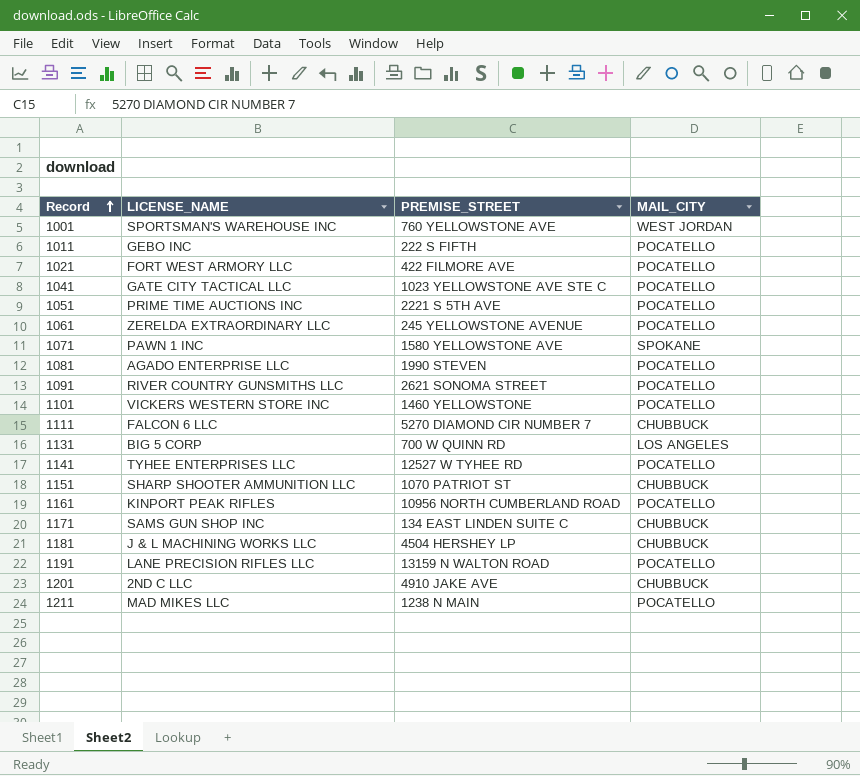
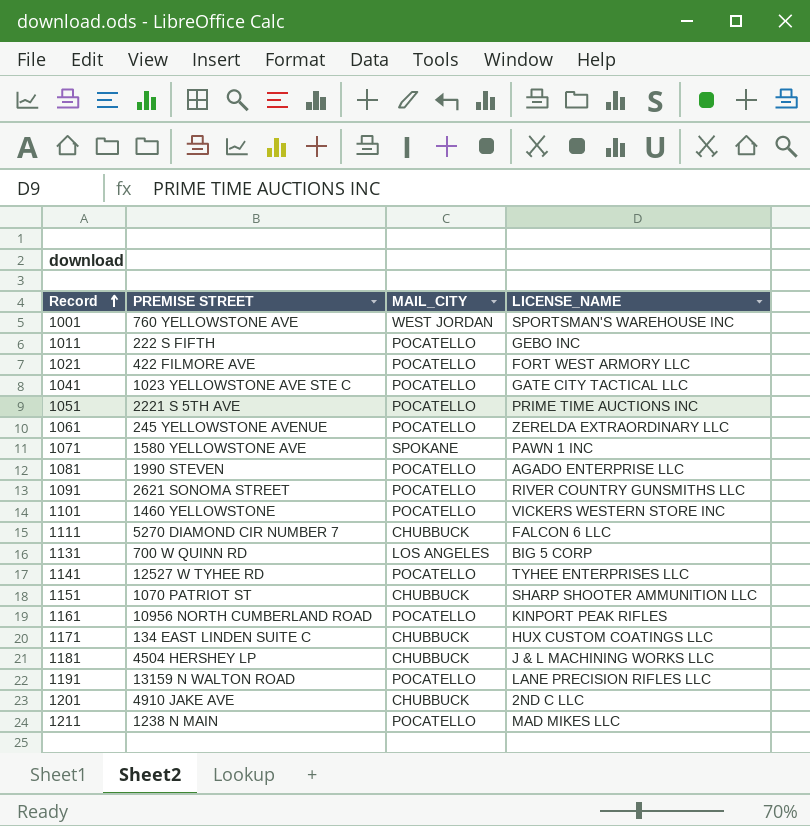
column name: PREMISE_STREET -> PREMISE STREET
column LICENSE_NAME | position: 2 -> 4
1171 | LICENSE_NAME: SAMS GUN SHOP INC -> HUX CUSTOM COATINGS LLC

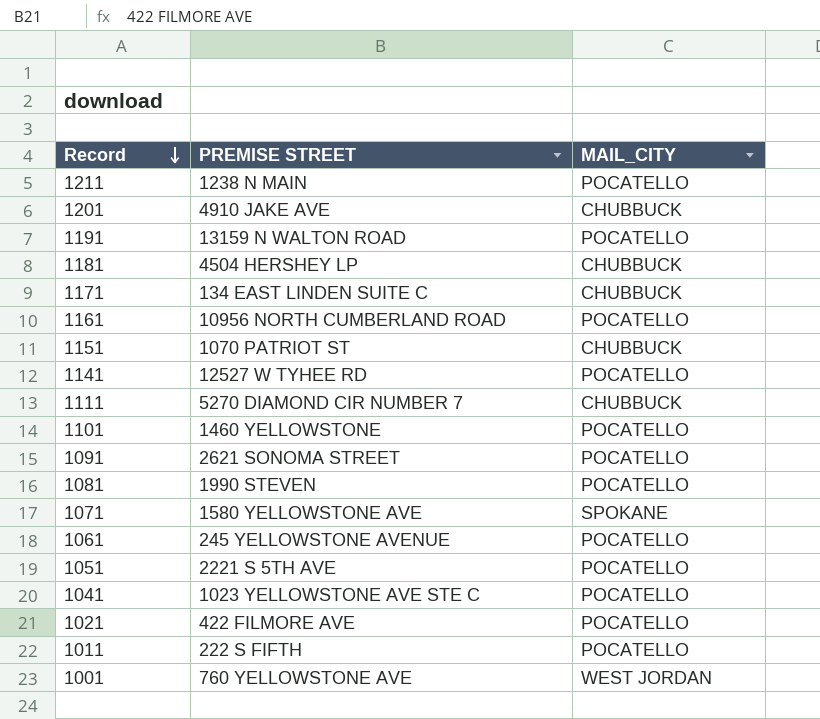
row order: Record ascending -> Record descending
column LICENSE_NAME | position: 4 -> none
row 1131: 700 W QUINN RD | LOS ANGELES | BIG 5 CORP -> none

